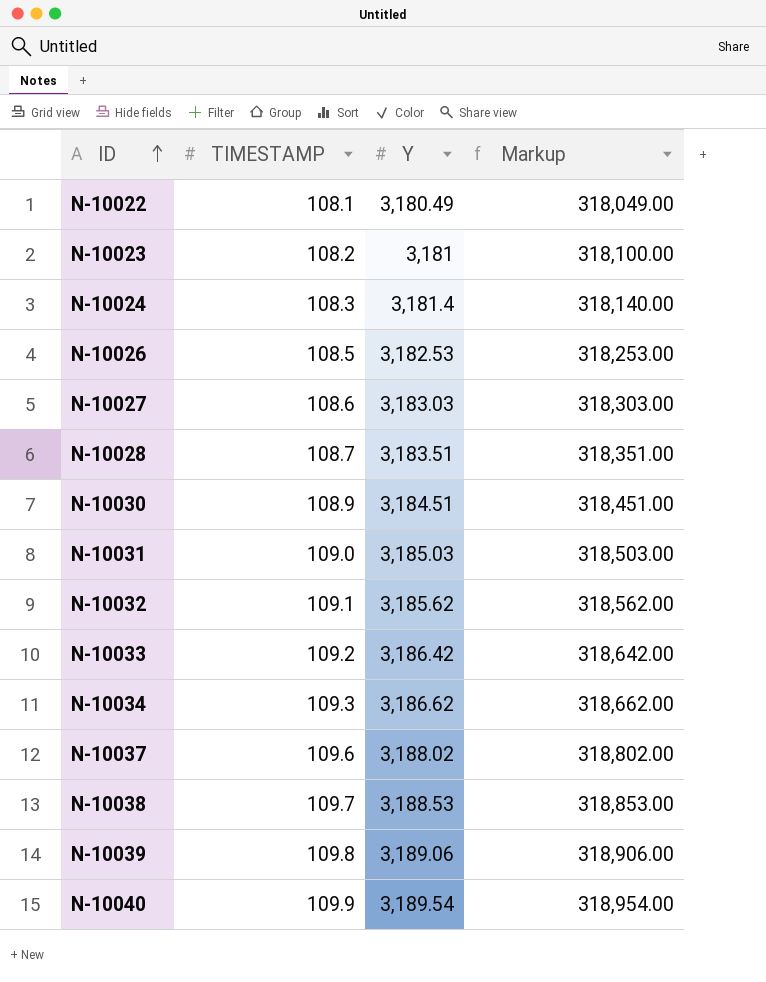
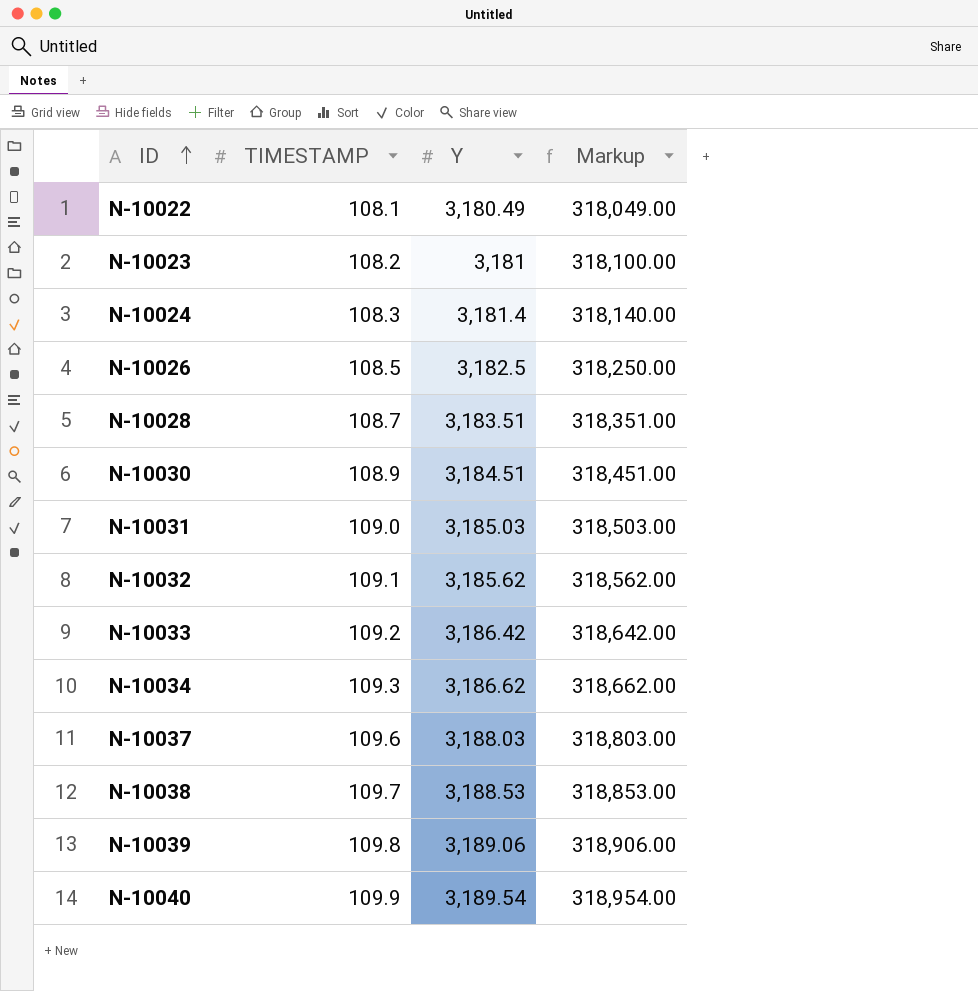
row N-10027: 108.6 | 3,183.03 | 318,303.00 -> none
N-10026 | Y: 3,182.53 -> 3,182.5
N-10026 | Markup: 318,253.00 -> 318,250.00
N-10037 | Y: 3,188.02 -> 3,188.03
N-10037 | Markup: 318,802.00 -> 318,803.00

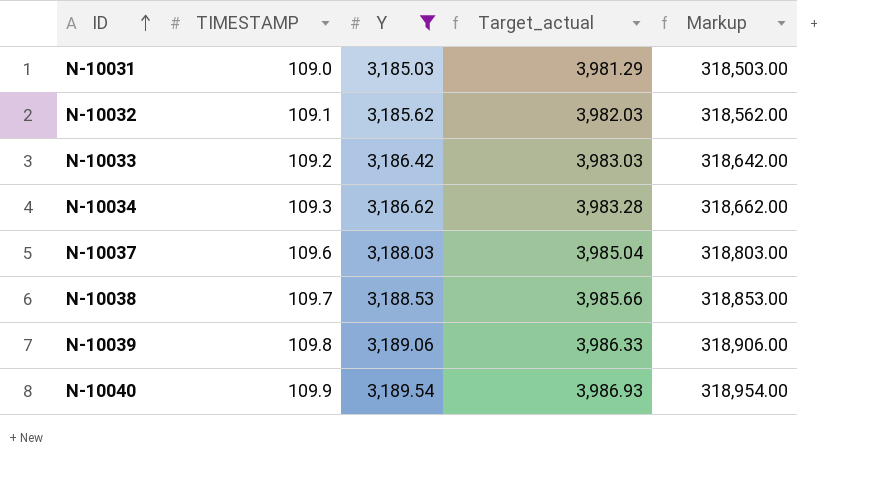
filter: none -> Y >= 3,185.03
column Target_actual | formula: none -> [Y] * 1.25

